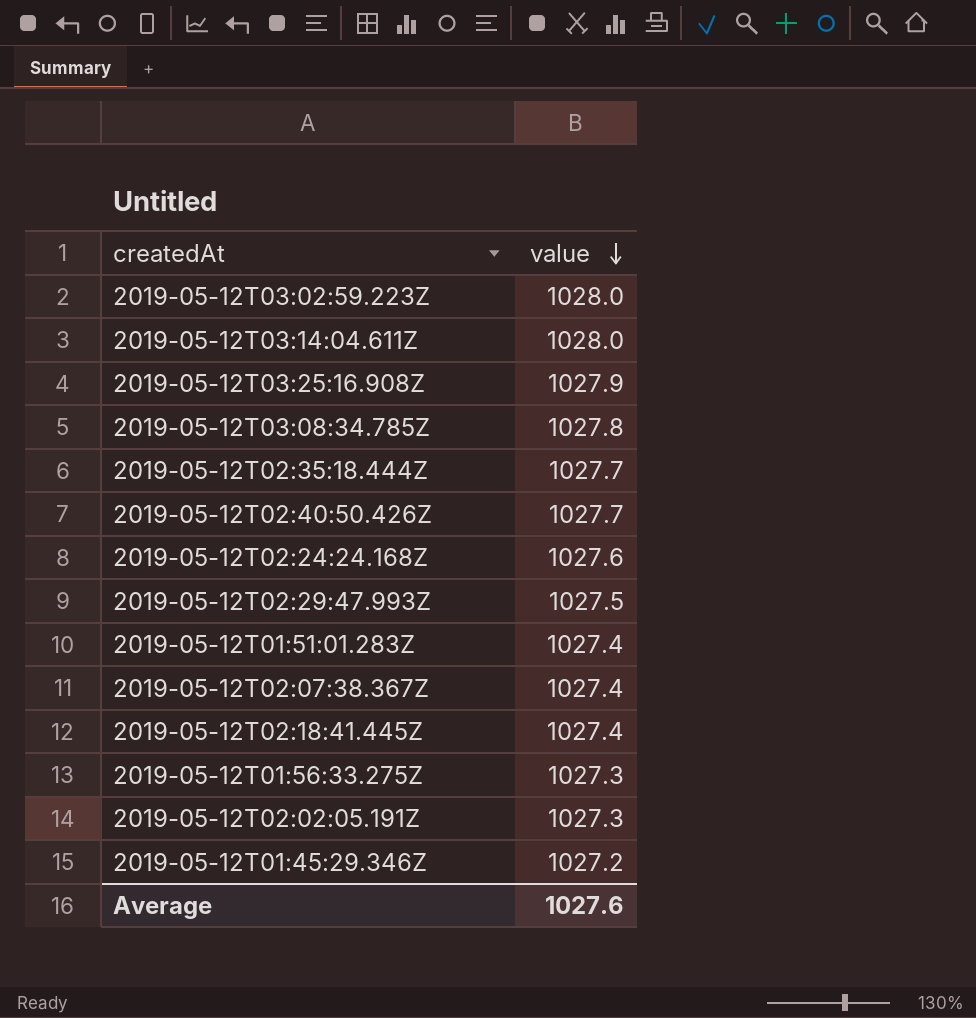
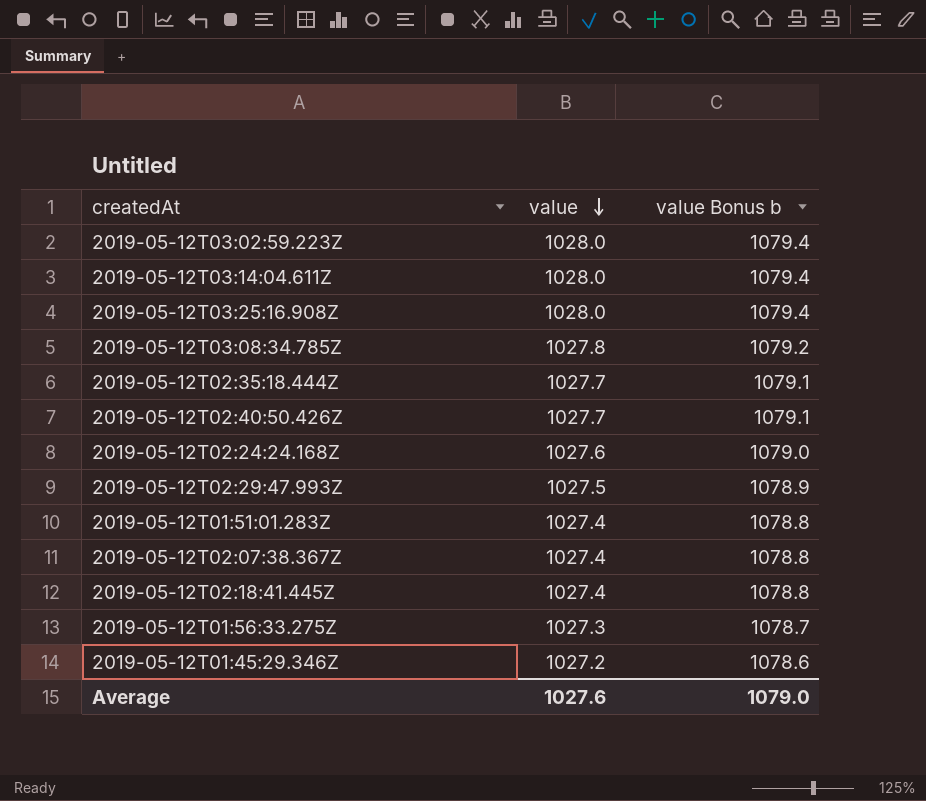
column value Bonus b | formula: none -> [value] * 1.05
row 2019-05-12T02:02:05.191Z: 1027.3 -> none
2019-05-12T03:25:16.908Z | value: 1027.9 -> 1028.0

